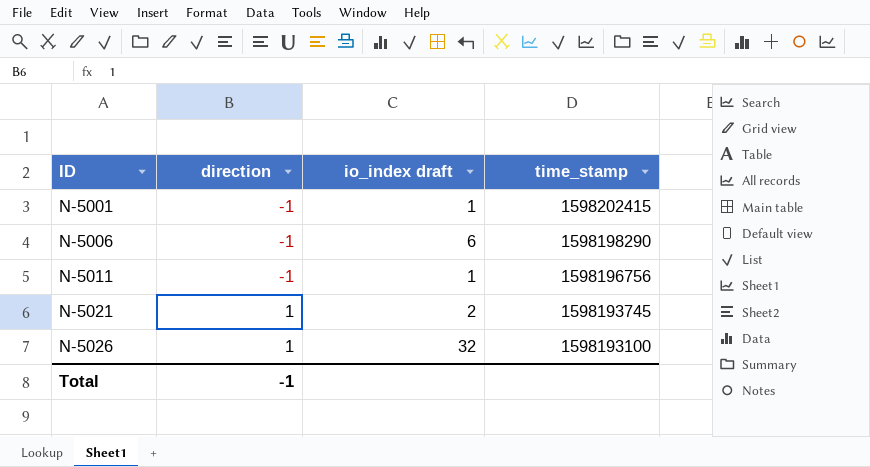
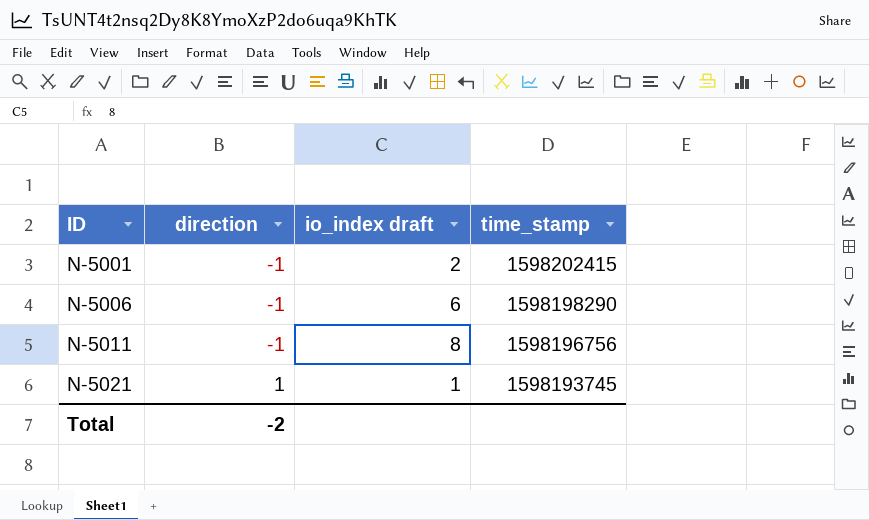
row N-5026: 1 | 32 | 1598193100 -> none
N-5001 | io_index draft: 1 -> 2
N-5011 | io_index draft: 1 -> 8
N-5021 | io_index draft: 2 -> 1
Total | direction: -1 -> -2

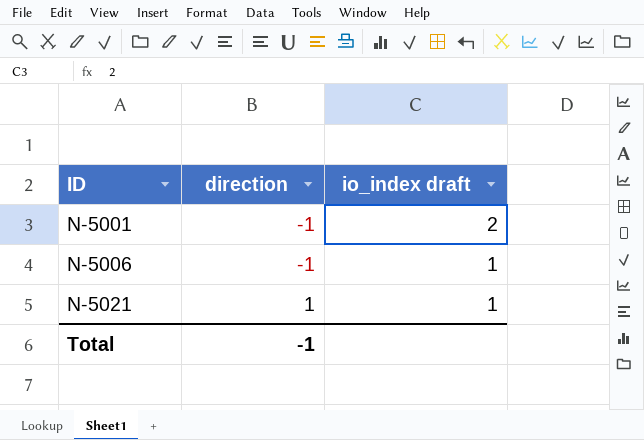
column time_stamp | position: 4 -> none
row N-5011: -1 | 8 | 1598196756 -> none
N-5006 | io_index draft: 6 -> 1
Total | direction: -2 -> -1

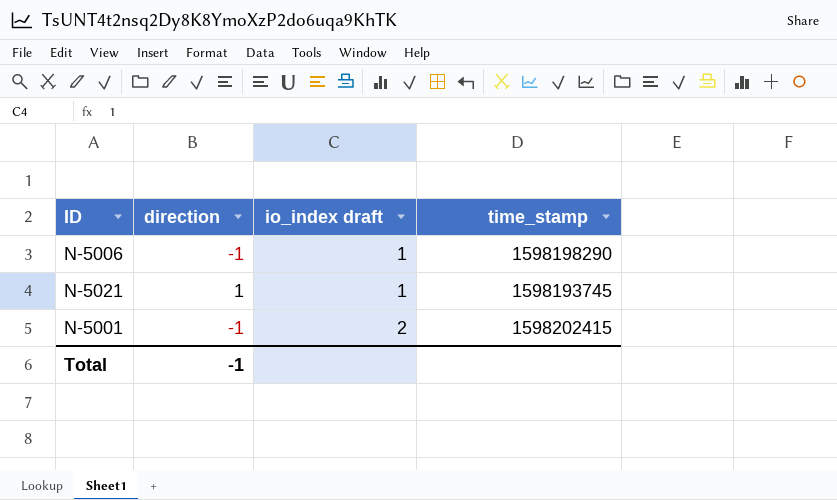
row order: ID ascending -> io_index draft ascending
column time_stamp | position: none -> 4

